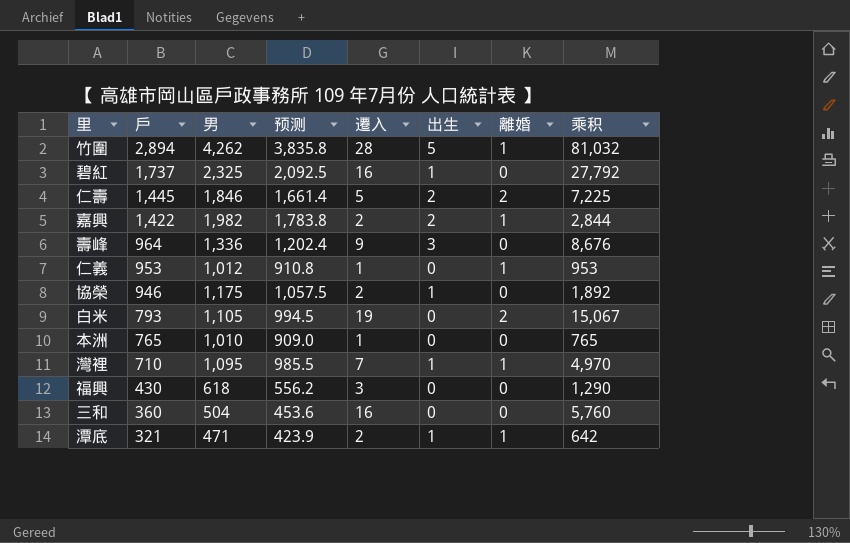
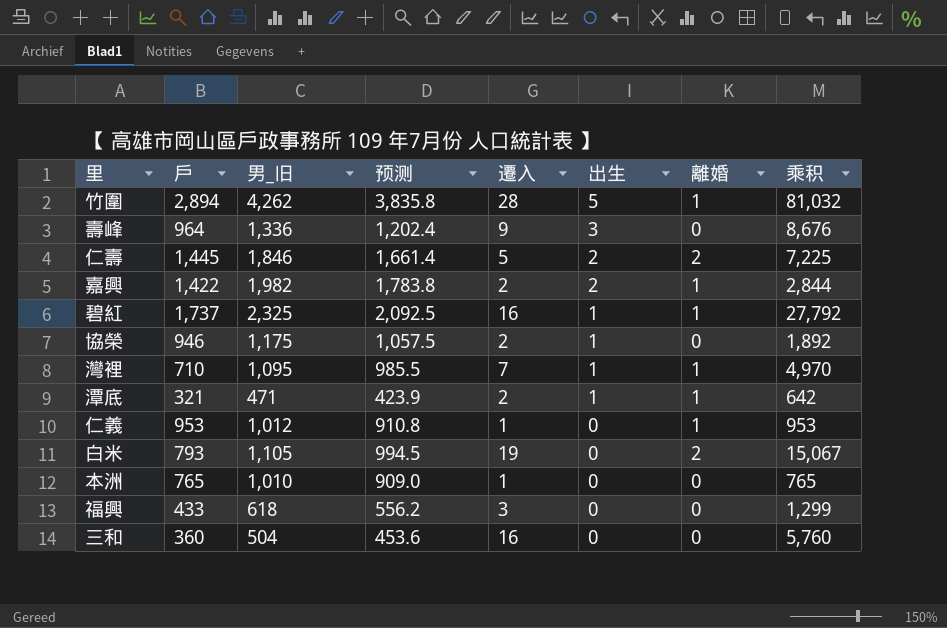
row order: 戶 descending -> 出生 descending
column name: 男 -> 男_旧
碧紅 | 離婚: 0 -> 1
福興 | 戶: 430 -> 433
福興 | 乘积: 1,290 -> 1,299

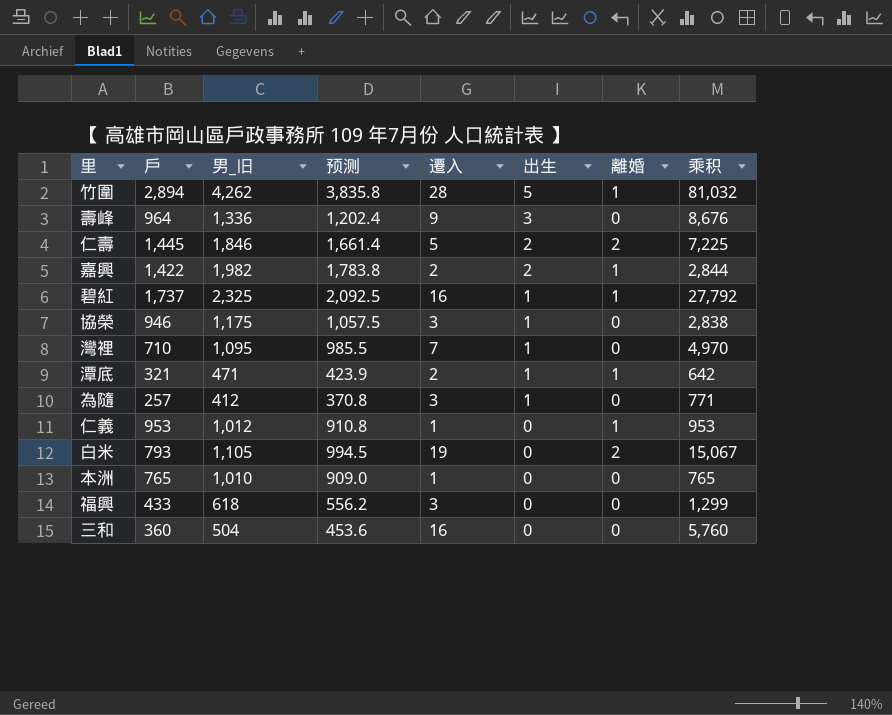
協榮 | 遷入: 2 -> 3
協榮 | 乘积: 1,892 -> 2,838
灣裡 | 離婚: 1 -> 0
row 為隨: none -> 257 | 412 | 370.8 | 3 | 1 | 0 | 771

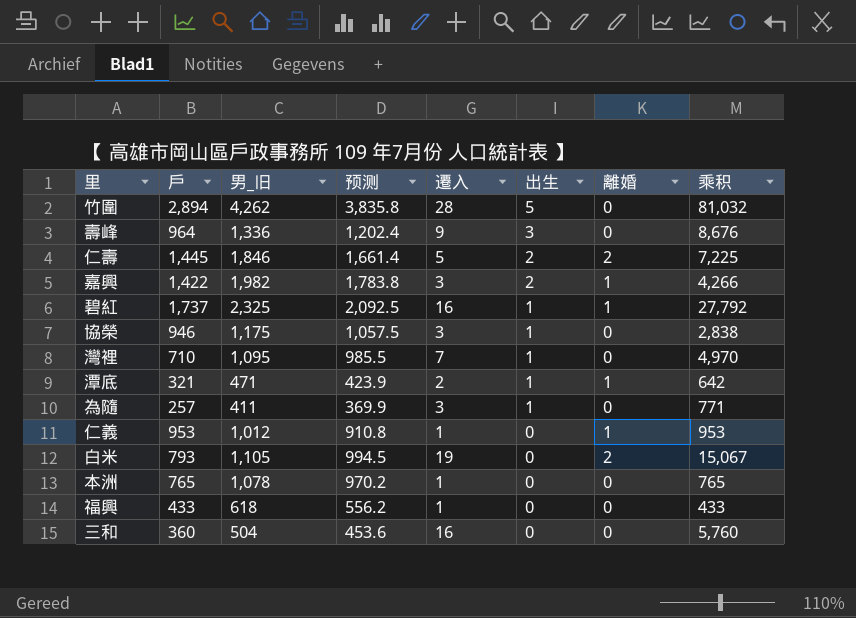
竹圍 | 離婚: 1 -> 0
嘉興 | 遷入: 2 -> 3
嘉興 | 乘积: 2,844 -> 4,266
為隨 | 男_旧: 412 -> 411
為隨 | 预测: 370.8 -> 369.9
本洲 | 男_旧: 1,010 -> 1,078
本洲 | 预测: 909.0 -> 970.2
福興 | 遷入: 3 -> 1
福興 | 乘积: 1,299 -> 433

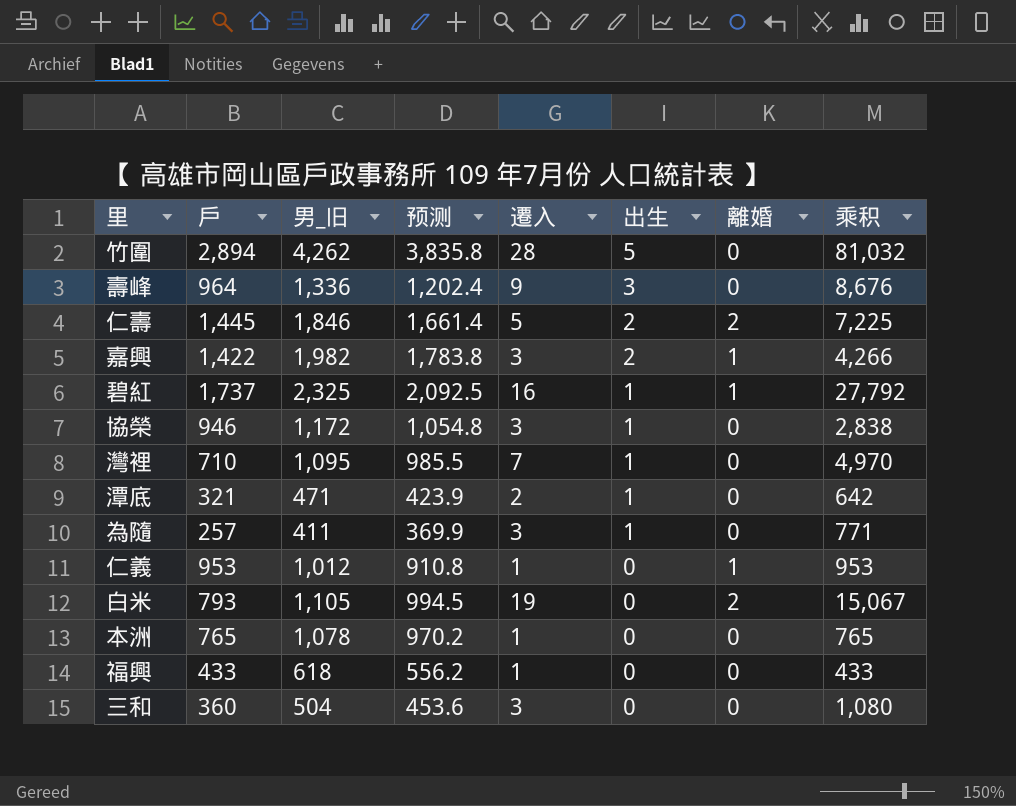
協榮 | 男_旧: 1,175 -> 1,172
協榮 | 预测: 1,057.5 -> 1,054.8
潭底 | 離婚: 1 -> 0
三和 | 遷入: 16 -> 3
三和 | 乘积: 5,760 -> 1,080

